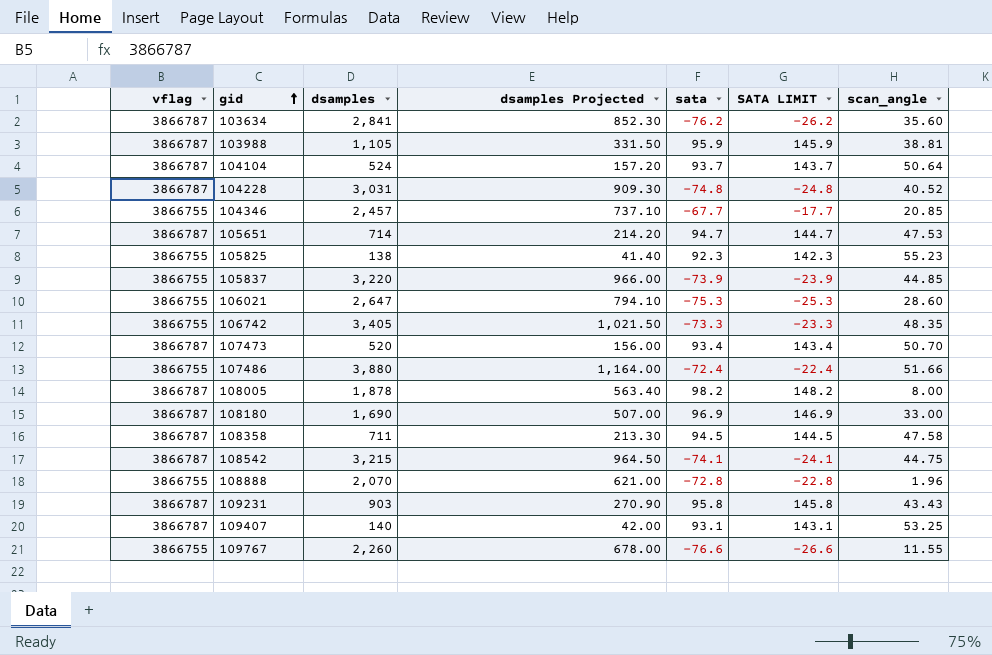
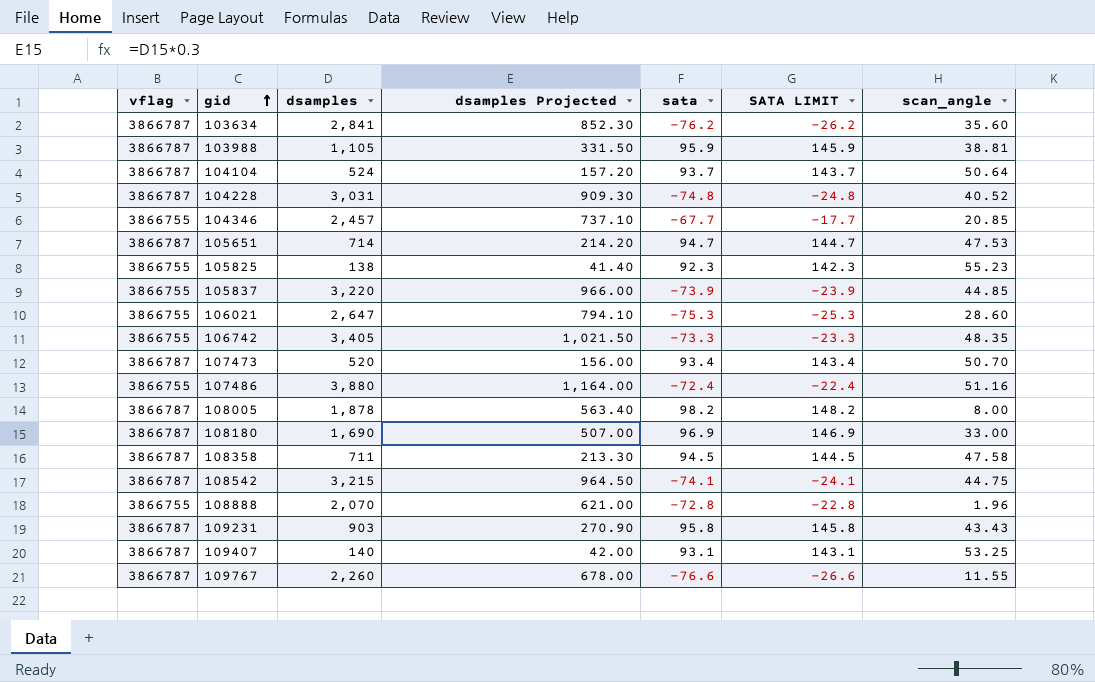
107486 | scan_angle: 51.66 -> 51.16
109767 | vflag: 3866755 -> 3866787

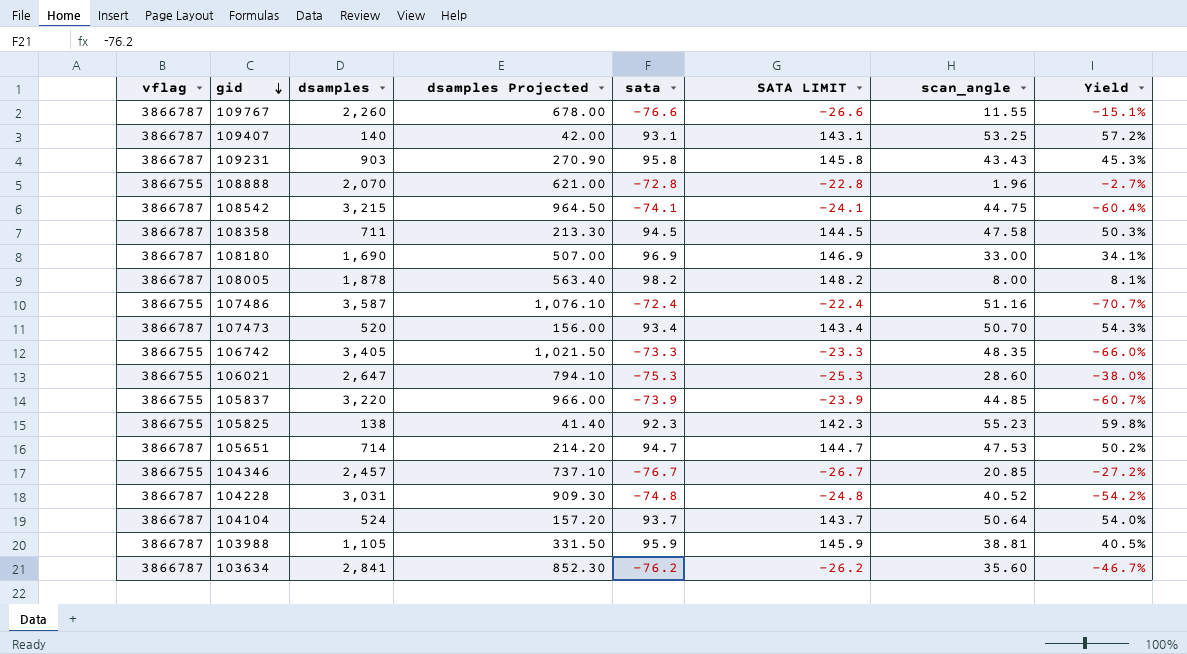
row order: gid ascending -> gid descending
column Yield | formula: none -> [scan_angle] / [sata]
107486 | dsamples: 3,880 -> 3,587
107486 | dsamples Projected: 1,164.00 -> 1,076.10
104346 | sata: -67.7 -> -76.7
104346 | SATA LIMIT: -17.7 -> -26.7

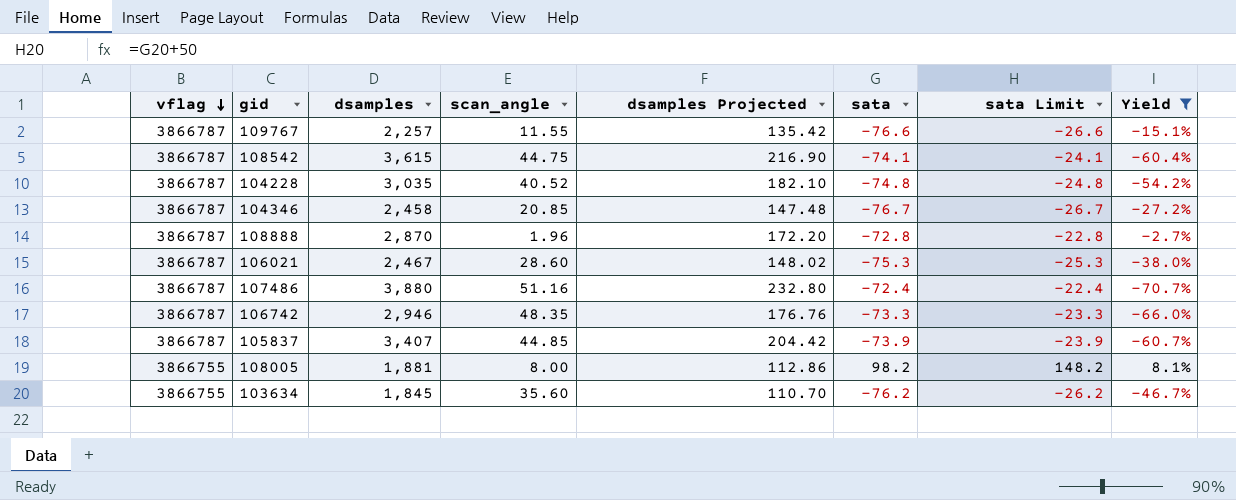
filter: none -> Yield <= 8.1%
row order: gid descending -> vflag descending
column scan_angle | position: 7 -> 4
column dsamples Projected | formula: [dsamples] * 0.3 -> [dsamples] * 0.06
column name: SATA LIMIT -> sata Limit
109767 | dsamples: 2,260 -> 2,257
108542 | dsamples: 3,215 -> 3,615
104228 | dsamples: 3,031 -> 3,035
104346 | vflag: 3866755 -> 3866787
104346 | dsamples: 2,457 -> 2,458
108888 | vflag: 3866755 -> 3866787
108888 | dsamples: 2,070 -> 2,870
106021 | vflag: 3866755 -> 3866787
106021 | dsamples: 2,647 -> 2,467
107486 | vflag: 3866755 -> 3866787
107486 | dsamples: 3,587 -> 3,880
106742 | vflag: 3866755 -> 3866787
106742 | dsamples: 3,405 -> 2,946
105837 | vflag: 3866755 -> 3866787
105837 | dsamples: 3,220 -> 3,407
108005 | vflag: 3866787 -> 3866755
108005 | dsamples: 1,878 -> 1,881
103634 | vflag: 3866787 -> 3866755
103634 | dsamples: 2,841 -> 1,845

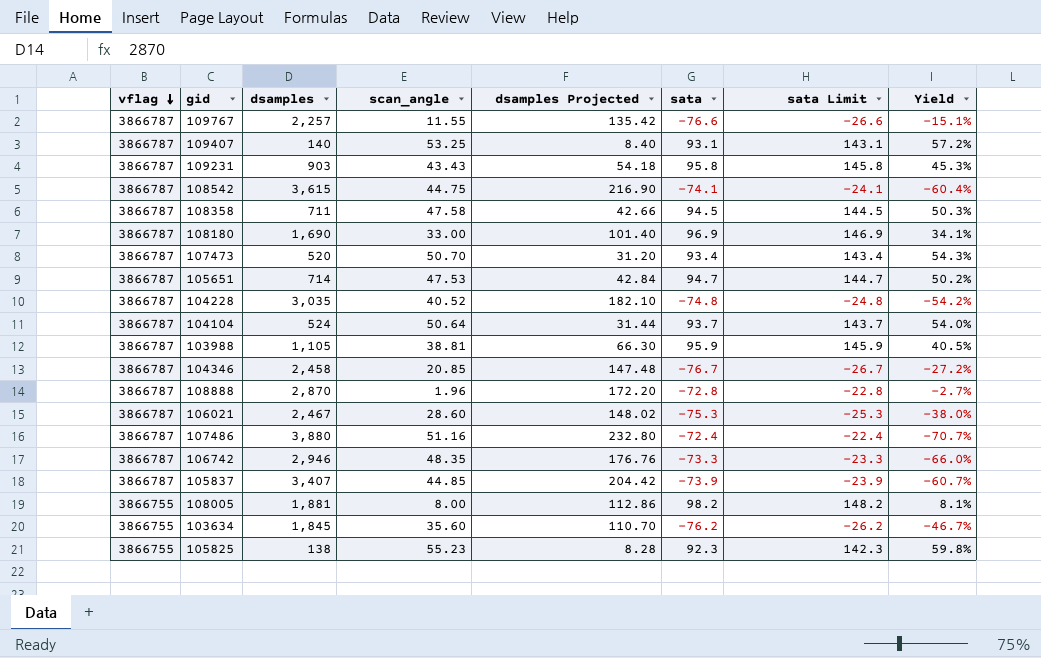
filter: Yield <= 8.1% -> none

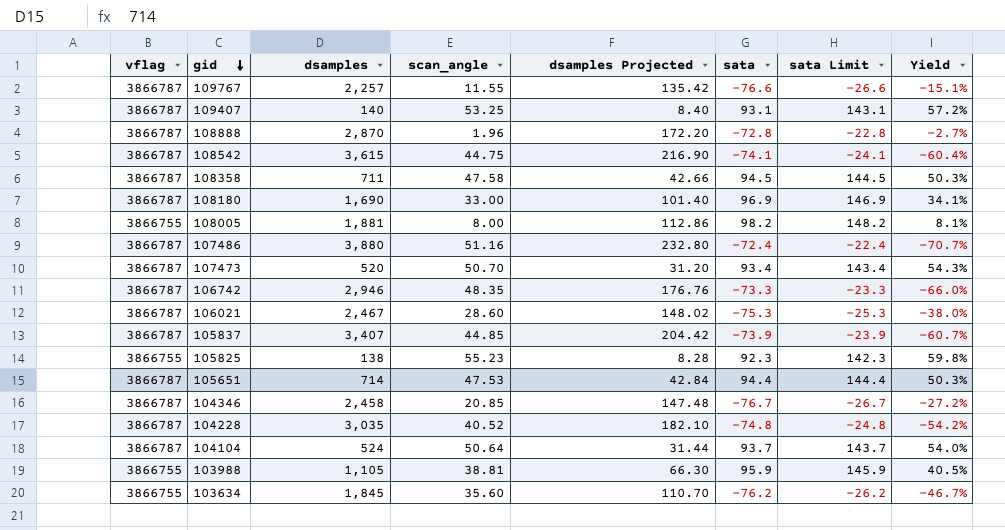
row order: vflag descending -> gid descending
row 109231: 3866787 | 903 | 43.43 | 54.18 | 95.8 | 145.8 | 45.3% -> none
105651 | sata: 94.7 -> 94.4
105651 | sata Limit: 144.7 -> 144.4
105651 | Yield: 50.2% -> 50.3%
103988 | vflag: 3866787 -> 3866755

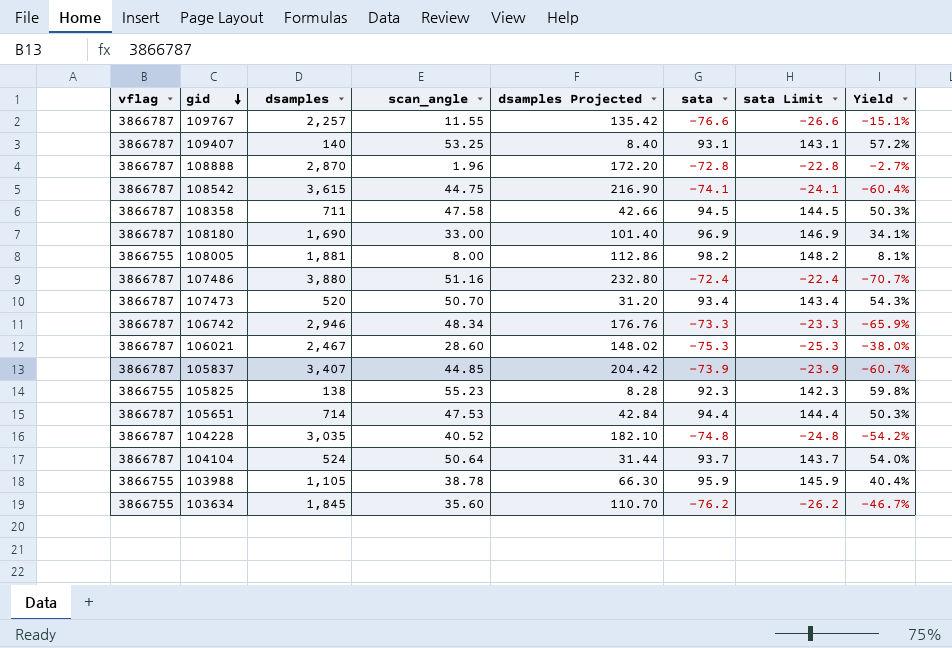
row 104346: 3866787 | 2,458 | 20.85 | 147.48 | -76.7 | -26.7 | -27.2% -> none
106742 | scan_angle: 48.35 -> 48.34
106742 | Yield: -66.0% -> -65.9%
103988 | scan_angle: 38.81 -> 38.78
103988 | Yield: 40.5% -> 40.4%

